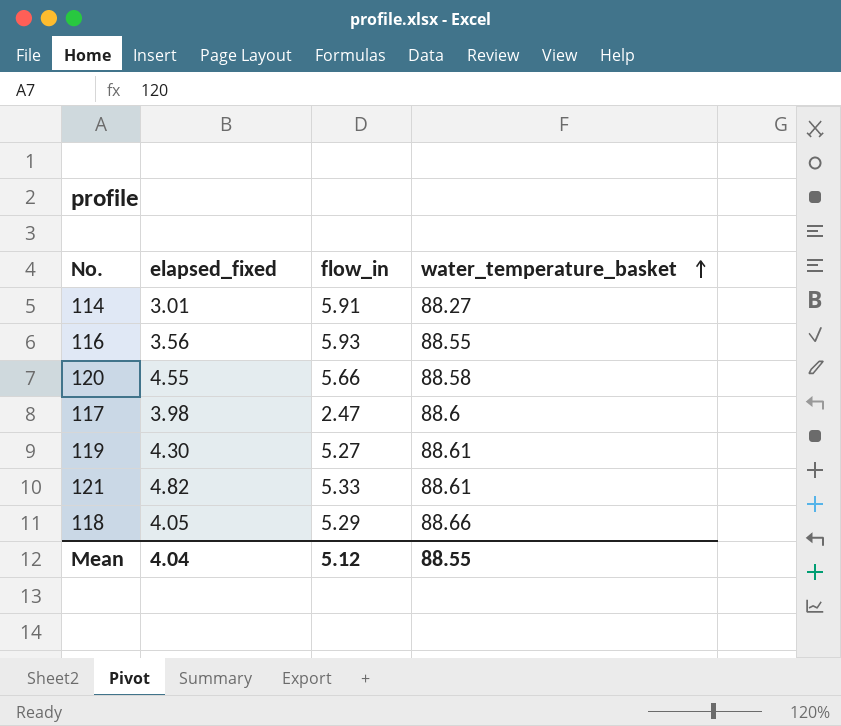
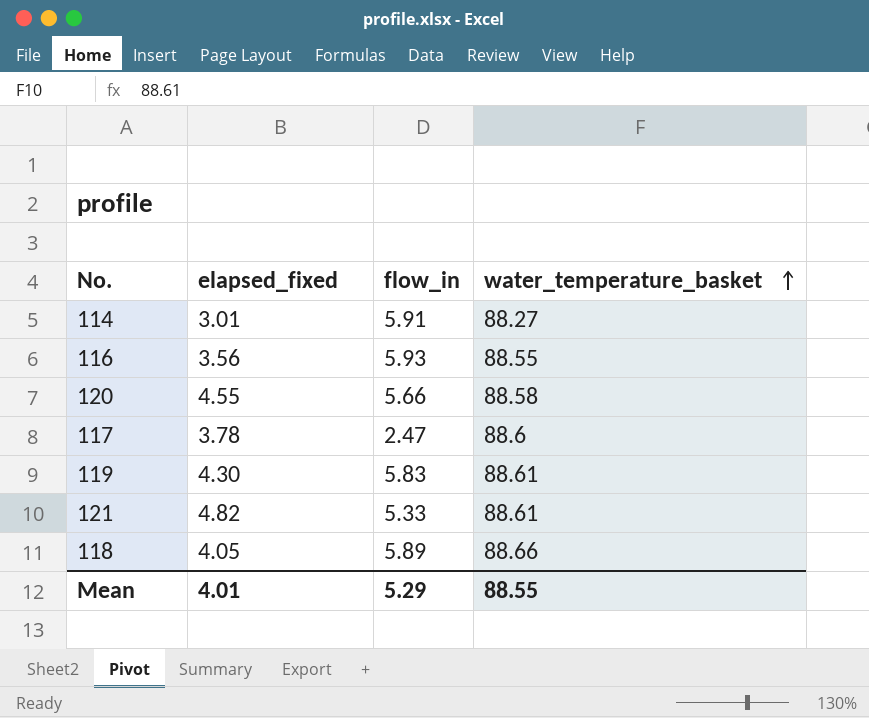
117 | elapsed_fixed: 3.98 -> 3.78
119 | flow_in: 5.27 -> 5.83
118 | flow_in: 5.29 -> 5.89
Mean | elapsed_fixed: 4.04 -> 4.01
Mean | flow_in: 5.12 -> 5.29

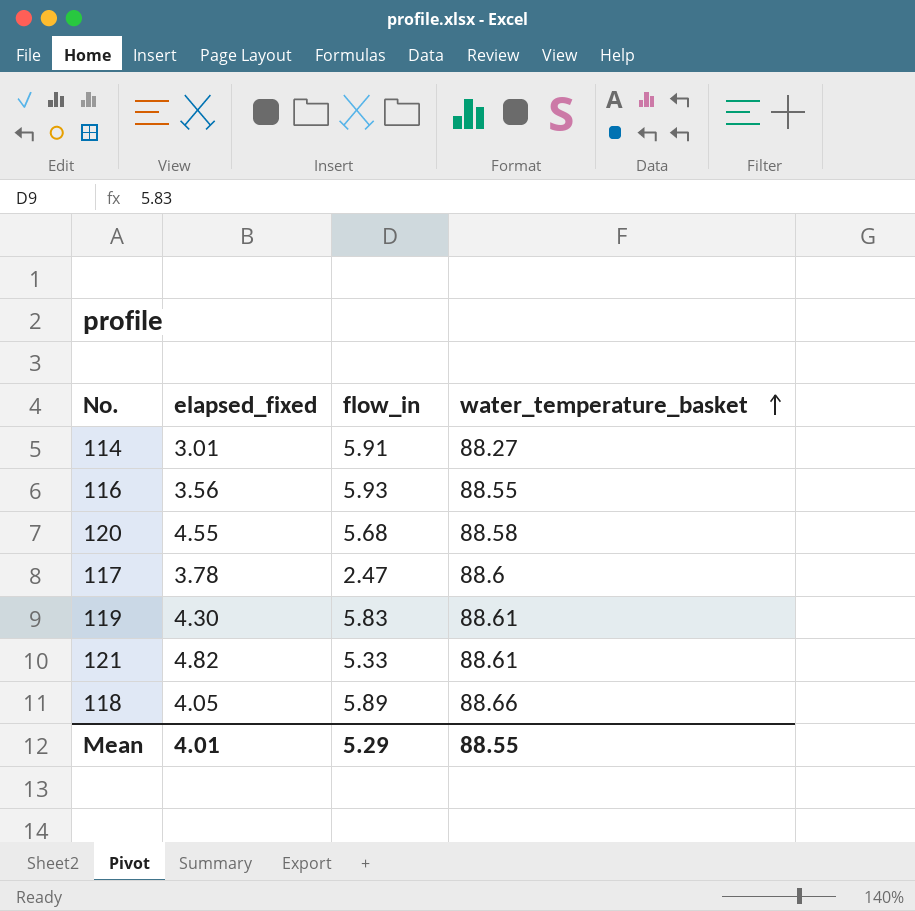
120 | flow_in: 5.66 -> 5.68

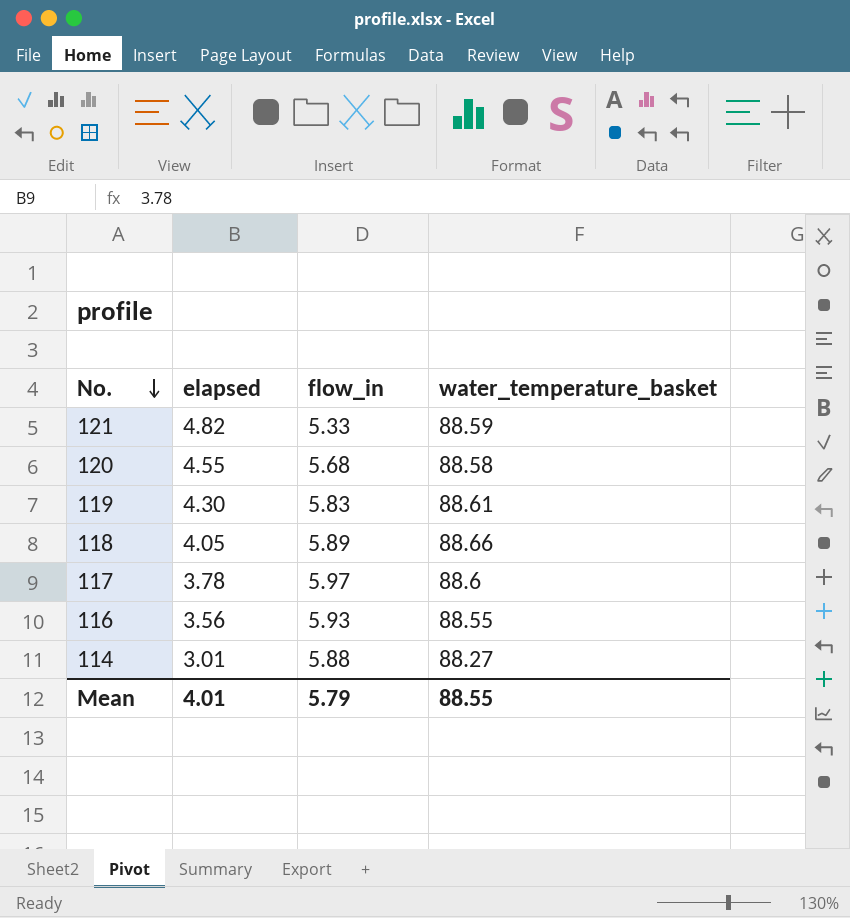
row order: water_temperature_basket ascending -> No. descending
column name: elapsed_fixed -> elapsed
121 | water_temperature_basket: 88.61 -> 88.59
117 | flow_in: 2.47 -> 5.97
114 | flow_in: 5.91 -> 5.88
Mean | flow_in: 5.29 -> 5.79

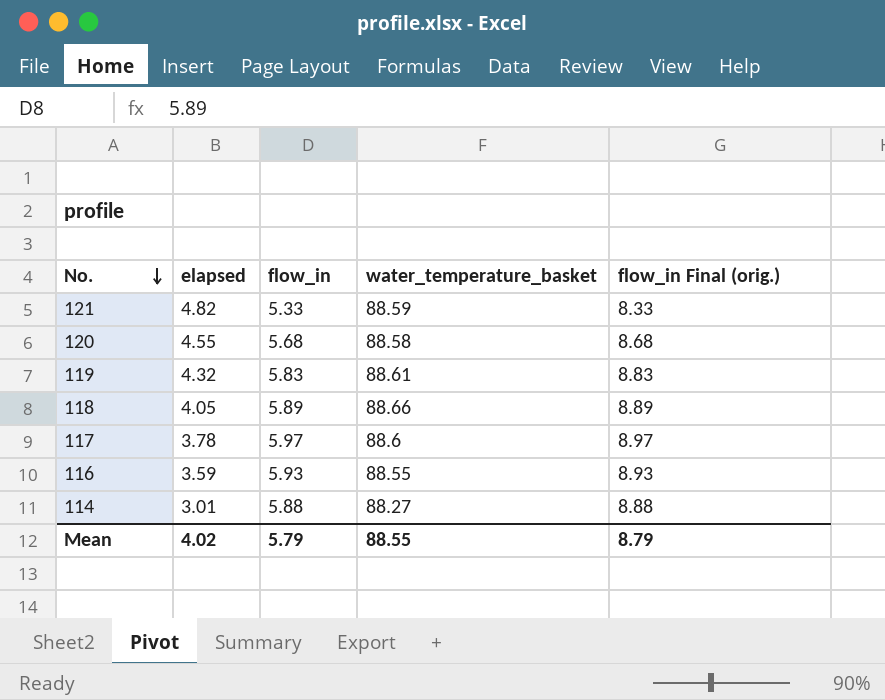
column flow_in Final (orig.) | formula: none -> [flow_in] + 3
119 | elapsed: 4.30 -> 4.32
116 | elapsed: 3.56 -> 3.59
Mean | elapsed: 4.01 -> 4.02

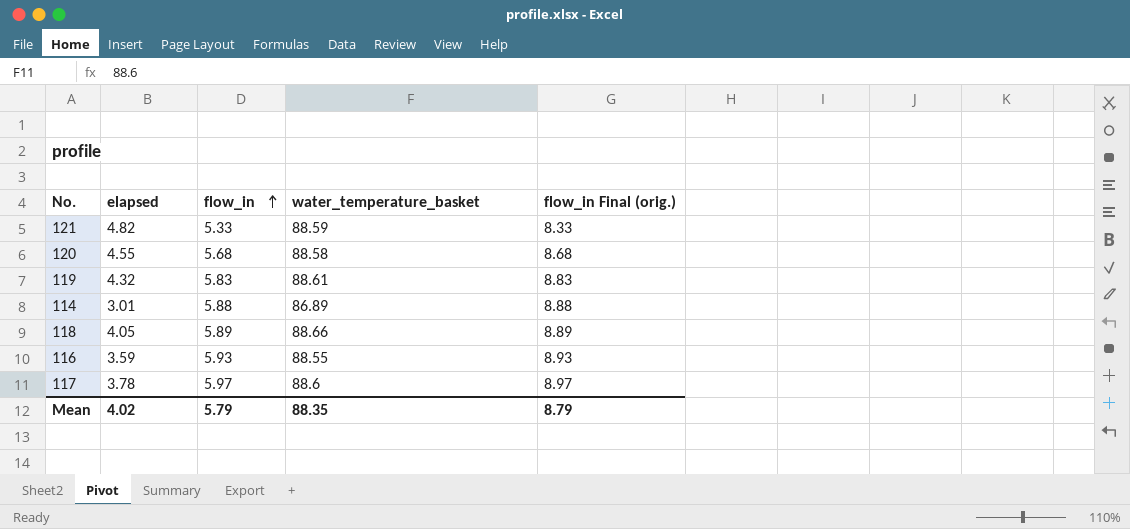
row order: No. descending -> flow_in ascending
114 | water_temperature_basket: 88.27 -> 86.89
Mean | water_temperature_basket: 88.55 -> 88.35

